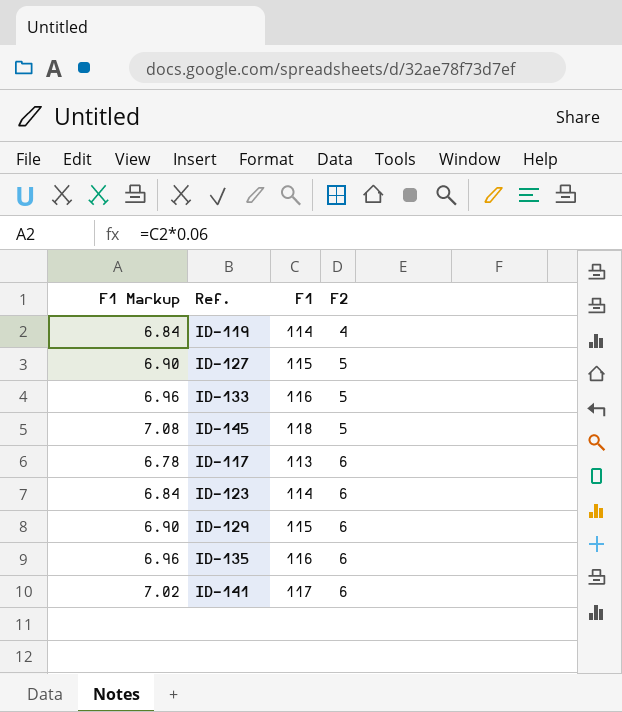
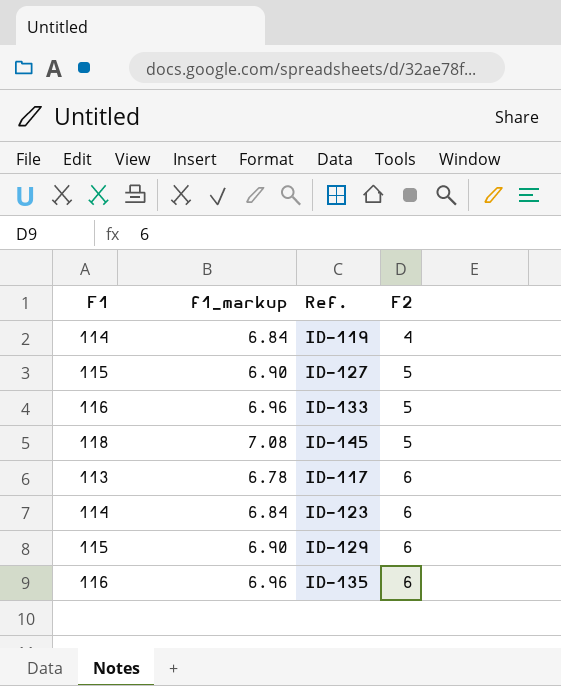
column F1 | position: 3 -> 1
column name: F1 Markup -> f1_markup
row ID-141: 7.02 | 117 | 6 -> none

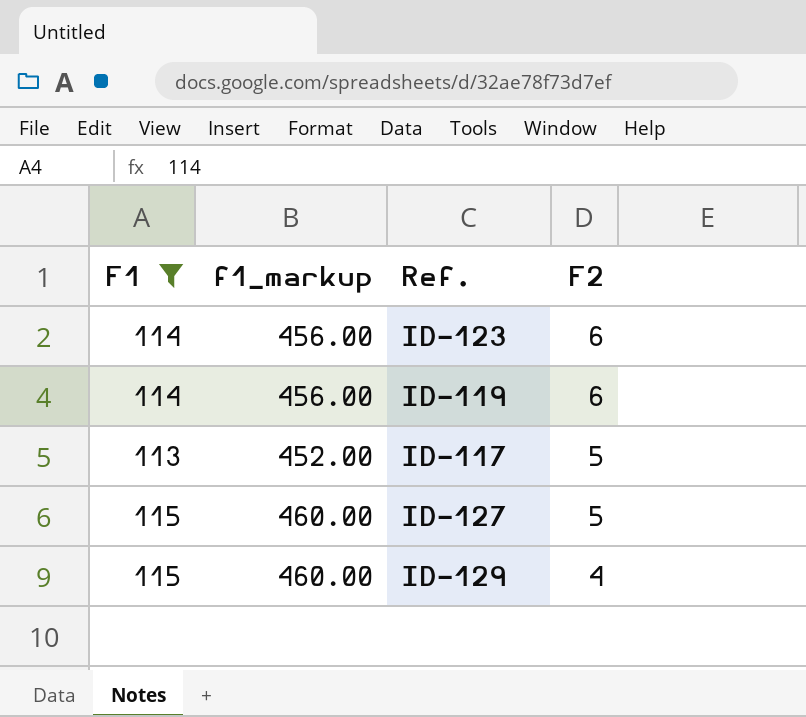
filter: none -> F1 <= 115
row order: F2 ascending -> F2 descending
column f1_markup | formula: [F1] * 0.06 -> [F1] * 4
ID-119 | F2: 4 -> 6
ID-117 | F2: 6 -> 5
ID-129 | F2: 6 -> 4

